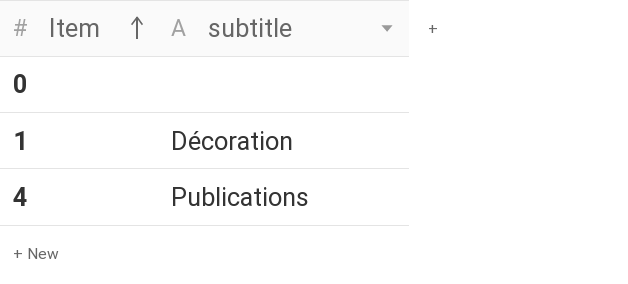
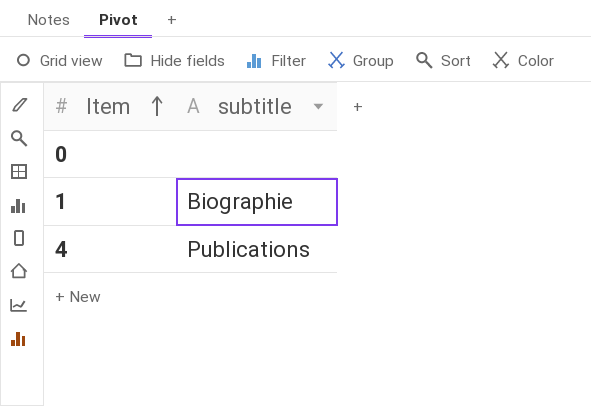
1 | subtitle: Décoration -> Biographie

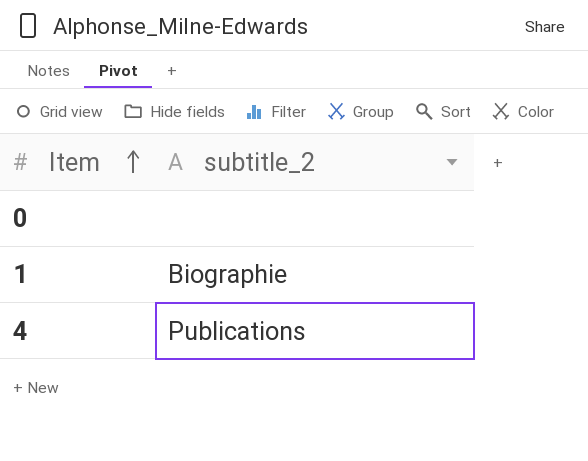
column name: subtitle -> subtitle_2

